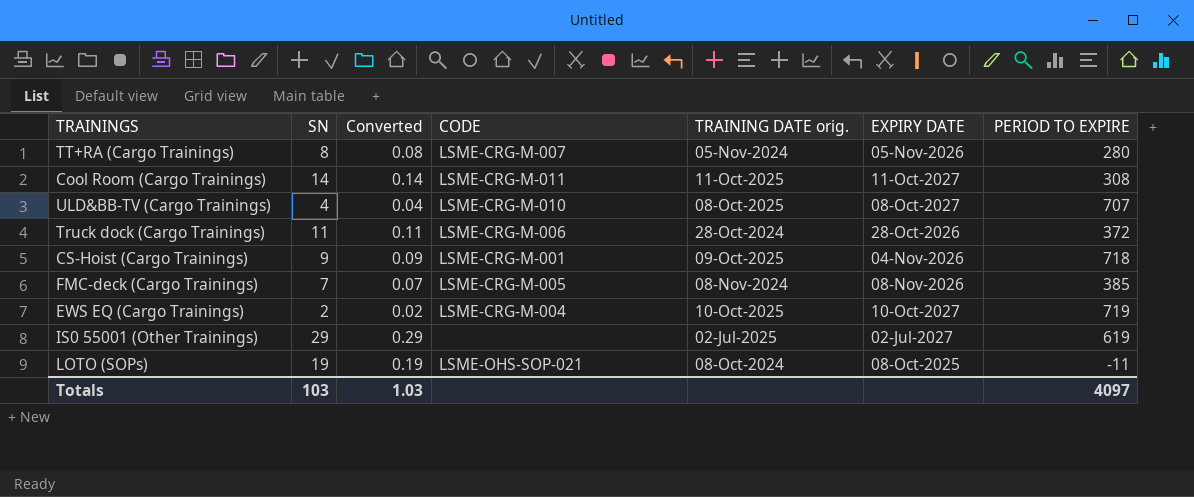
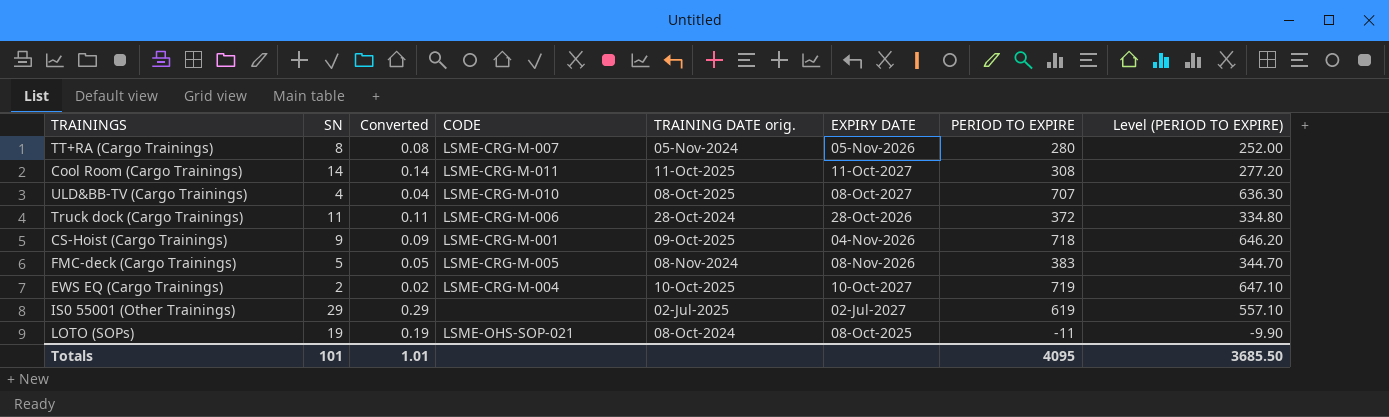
column Level (PERIOD TO EXPIRE) | formula: none -> [PERIOD TO EXPIRE] * 0.9
FMC-deck (Cargo Trainings) | SN: 7 -> 5
FMC-deck (Cargo Trainings) | Converted: 0.07 -> 0.05
FMC-deck (Cargo Trainings) | PERIOD TO EXPIRE: 385 -> 383
Totals | SN: 103 -> 101
Totals | Converted: 1.03 -> 1.01
Totals | PERIOD TO EXPIRE: 4097 -> 4095

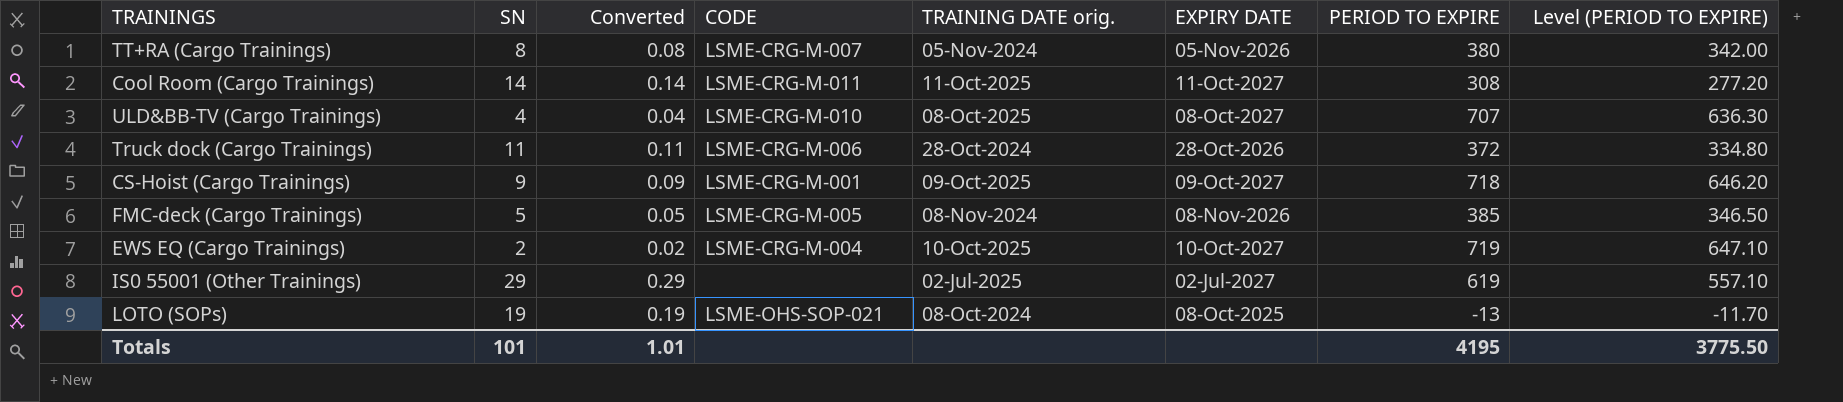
TT+RA (Cargo Trainings) | PERIOD TO EXPIRE: 280 -> 380
TT+RA (Cargo Trainings) | Level (PERIOD TO EXPIRE): 252.00 -> 342.00
CS-Hoist (Cargo Trainings) | EXPIRY DATE: 04-Nov-2026 -> 09-Oct-2027
FMC-deck (Cargo Trainings) | PERIOD TO EXPIRE: 383 -> 385
FMC-deck (Cargo Trainings) | Level (PERIOD TO EXPIRE): 344.70 -> 346.50
LOTO (SOPs) | PERIOD TO EXPIRE: -11 -> -13
LOTO (SOPs) | Level (PERIOD TO EXPIRE): -9.90 -> -11.70
Totals | PERIOD TO EXPIRE: 4095 -> 4195
Totals | Level (PERIOD TO EXPIRE): 3685.50 -> 3775.50

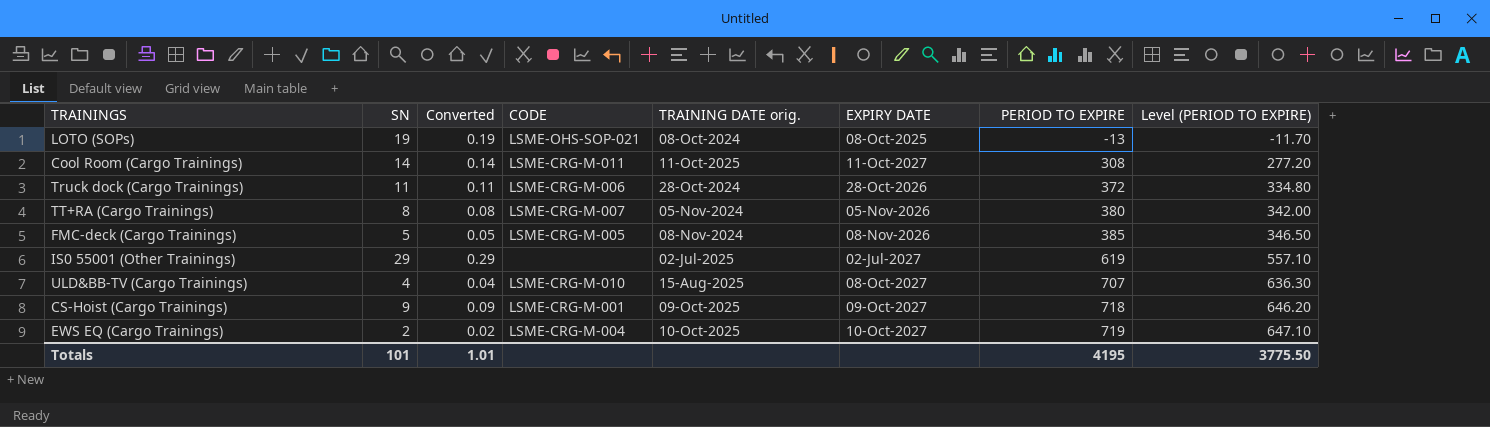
row order: none -> PERIOD TO EXPIRE ascending
ULD&BB-TV (Cargo Trainings) | TRAINING DATE orig.: 08-Oct-2025 -> 15-Aug-2025

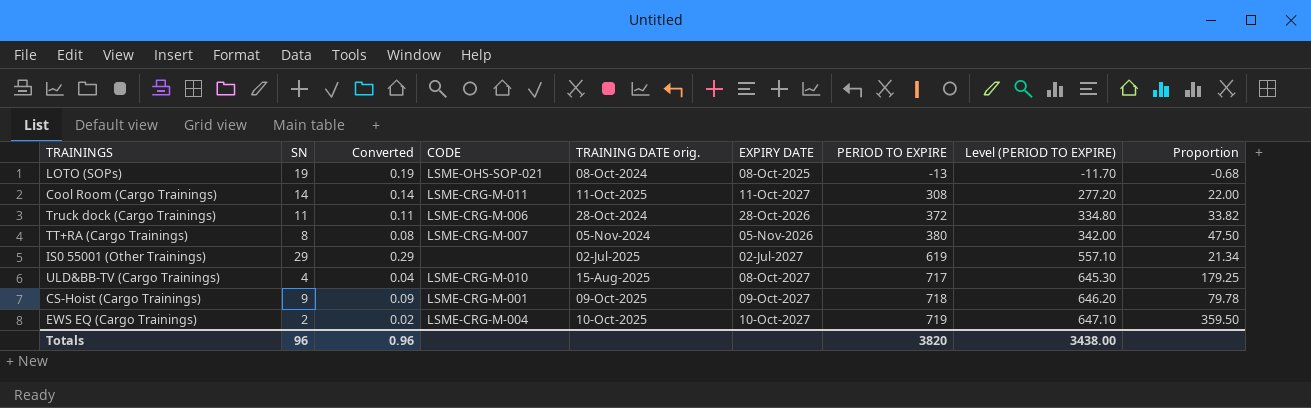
column Proportion | formula: none -> [PERIOD TO EXPIRE] / [SN]
row FMC-deck (Cargo Trainings): 5 | 0.05 | LSME-CRG-M-005 | 08-Nov-2024 | 08-Nov-2026 | 385 | 346.50 -> none
ULD&BB-TV (Cargo Trainings) | PERIOD TO EXPIRE: 707 -> 717
ULD&BB-TV (Cargo Trainings) | Level (PERIOD TO EXPIRE): 636.30 -> 645.30
Totals | SN: 101 -> 96
Totals | Converted: 1.01 -> 0.96
Totals | PERIOD TO EXPIRE: 4195 -> 3820
Totals | Level (PERIOD TO EXPIRE): 3775.50 -> 3438.00

